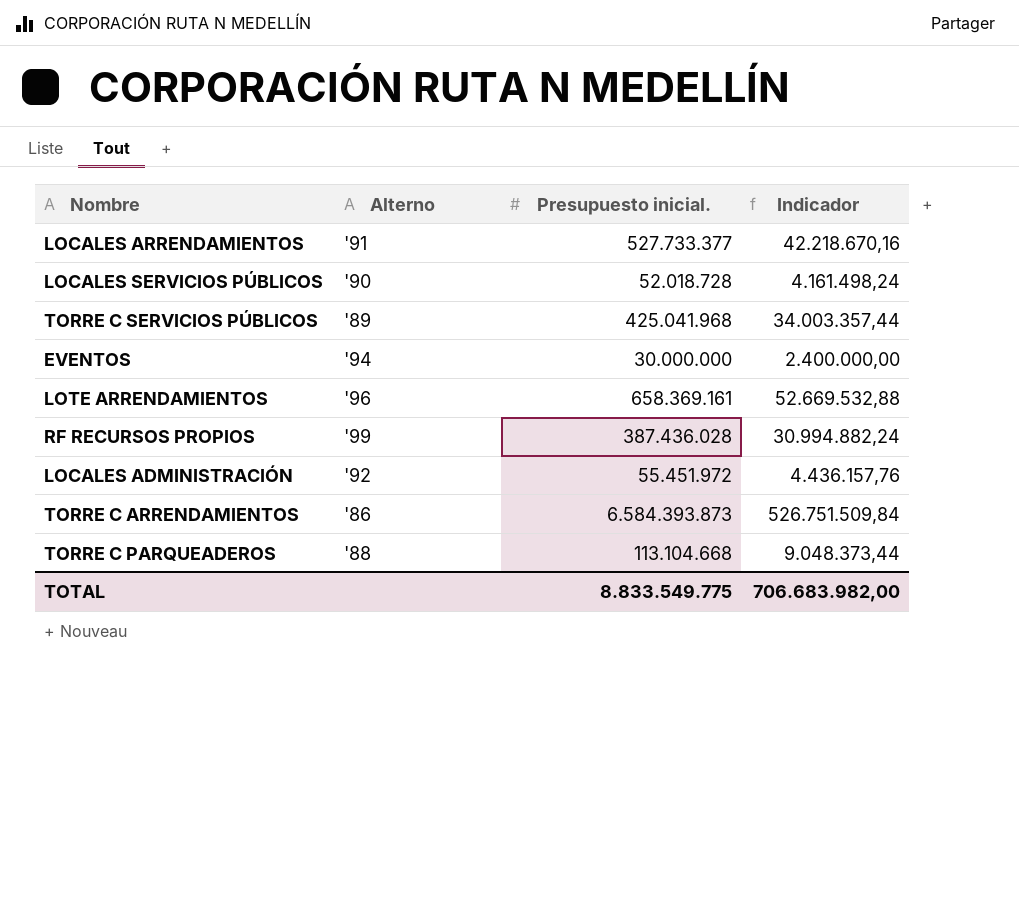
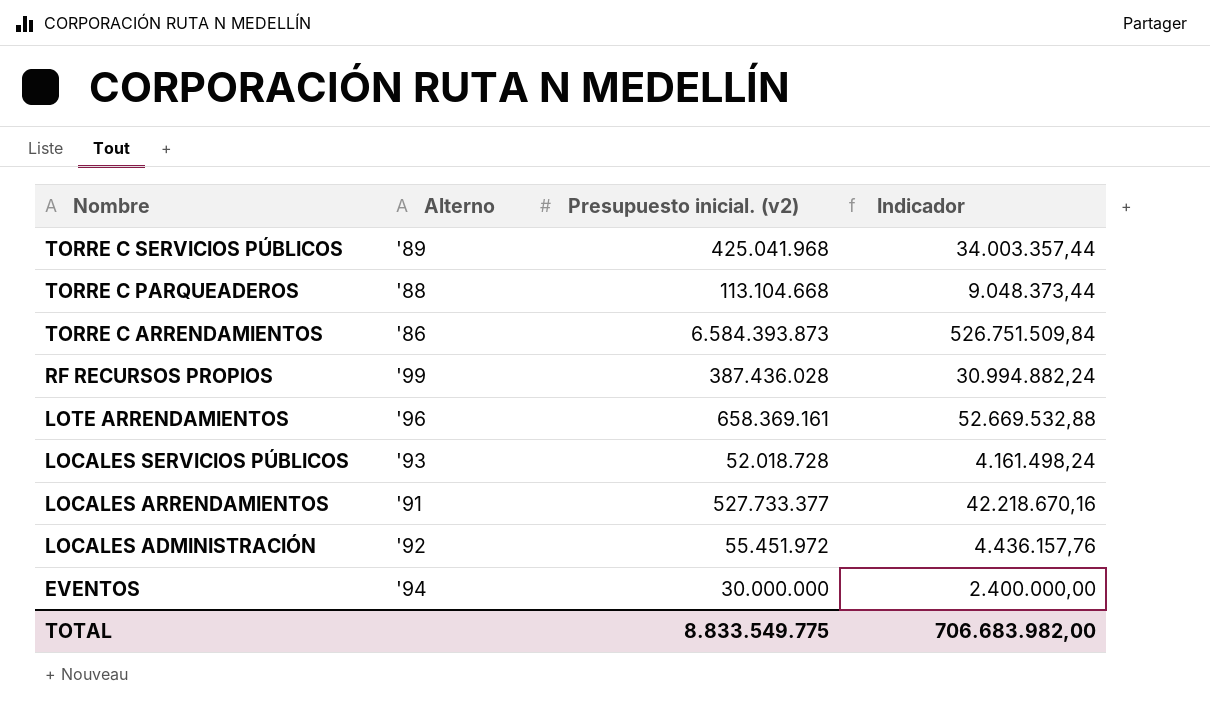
row order: none -> Nombre descending
column name: Presupuesto inicial. -> Presupuesto inicial. (v2)
LOCALES SERVICIOS PÚBLICOS | Alterno: '90 -> '93

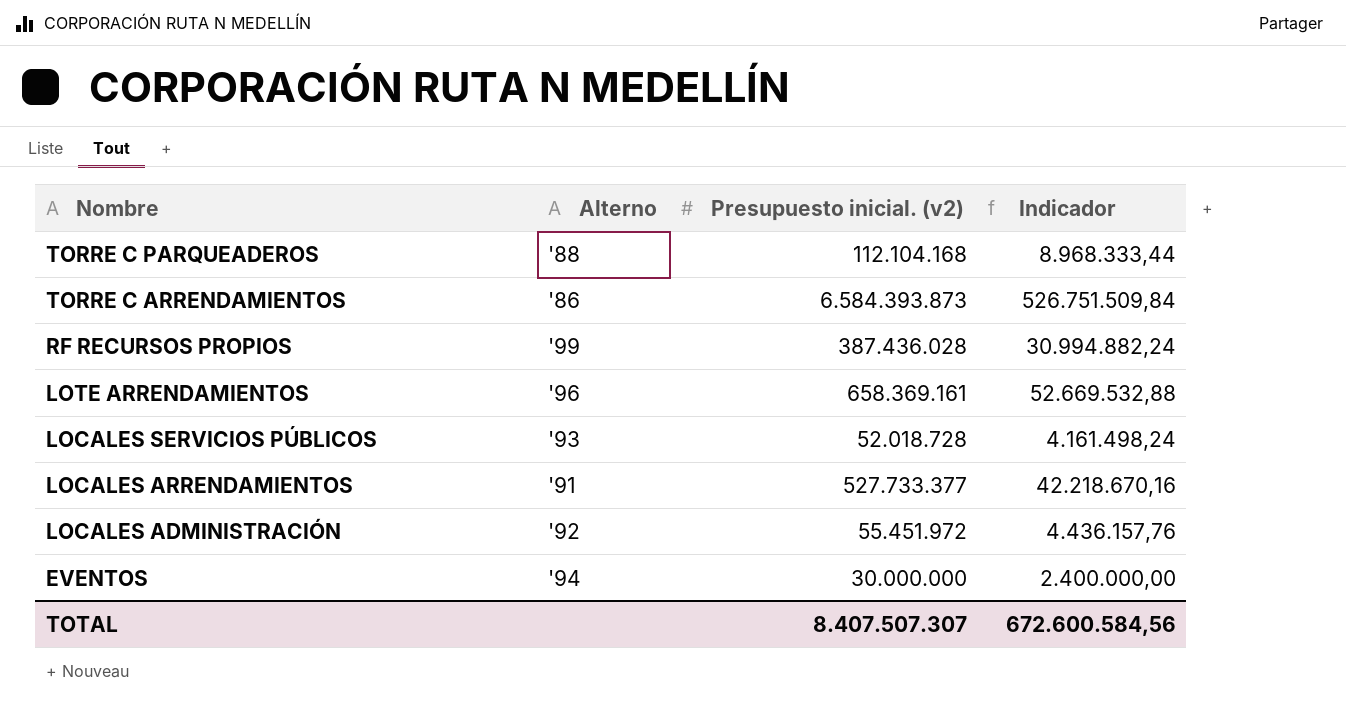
row TORRE C SERVICIOS PÚBLICOS: '89 | 425.041.968 | 34.003.357,44 -> none
TORRE C PARQUEADEROS | Presupuesto inicial. (v2): 113.104.668 -> 112.104.168
TORRE C PARQUEADEROS | Indicador: 9.048.373,44 -> 8.968.333,44
TOTAL | Presupuesto inicial. (v2): 8.833.549.775 -> 8.407.507.307
TOTAL | Indicador: 706.683.982,00 -> 672.600.584,56

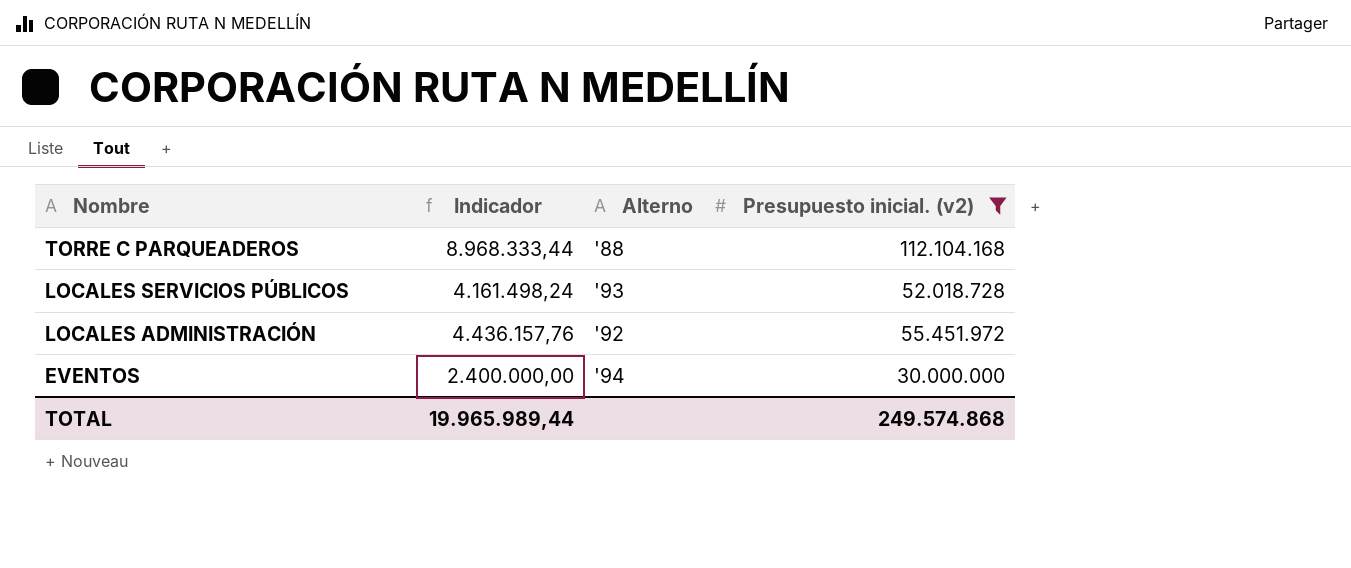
filter: none -> Presupuesto inicial. (v2) <= 112.104.168
column Indicador | position: 4 -> 2
TOTAL | Indicador: 672.600.584,56 -> 19.965.989,44
TOTAL | Presupuesto inicial. (v2): 8.407.507.307 -> 249.574.868

